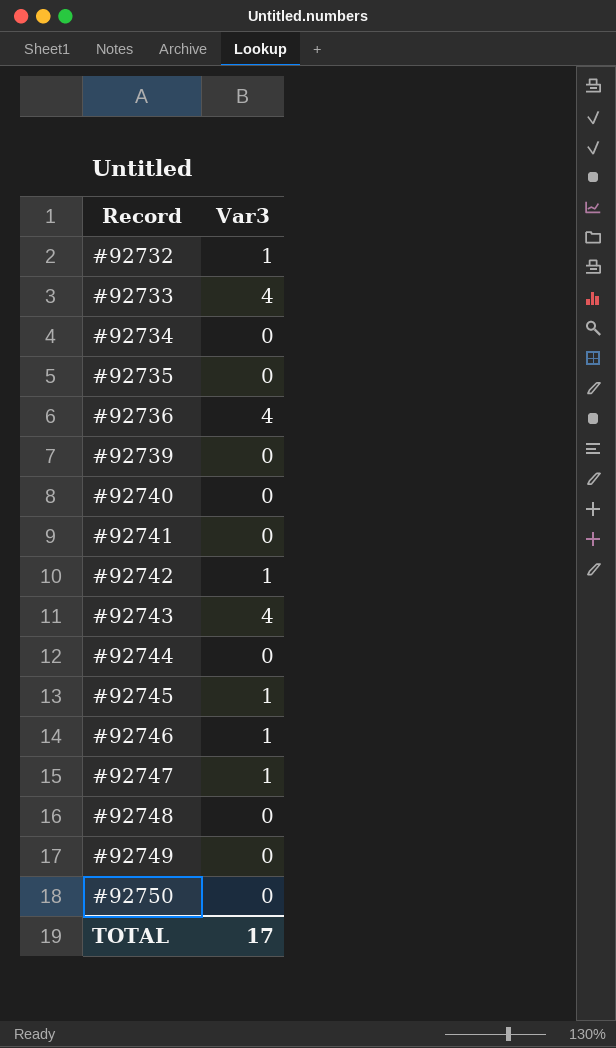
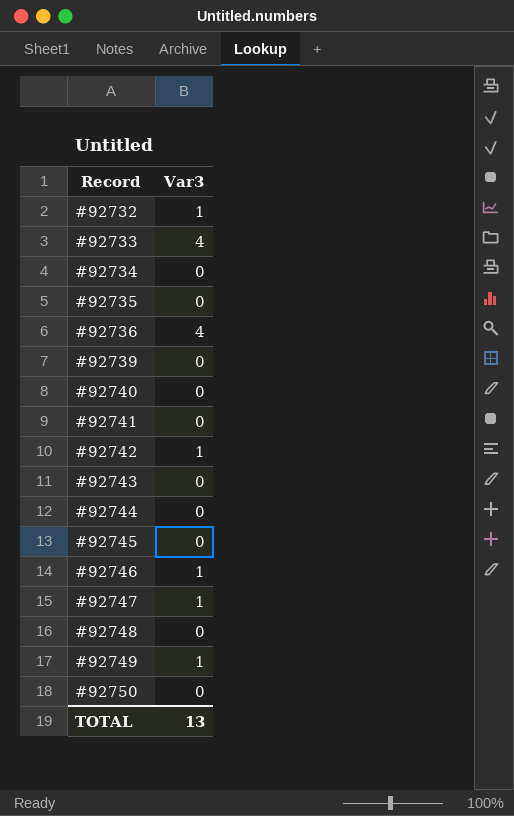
#92743 | Var3: 4 -> 0
#92745 | Var3: 1 -> 0
#92749 | Var3: 0 -> 1
TOTAL | Var3: 17 -> 13

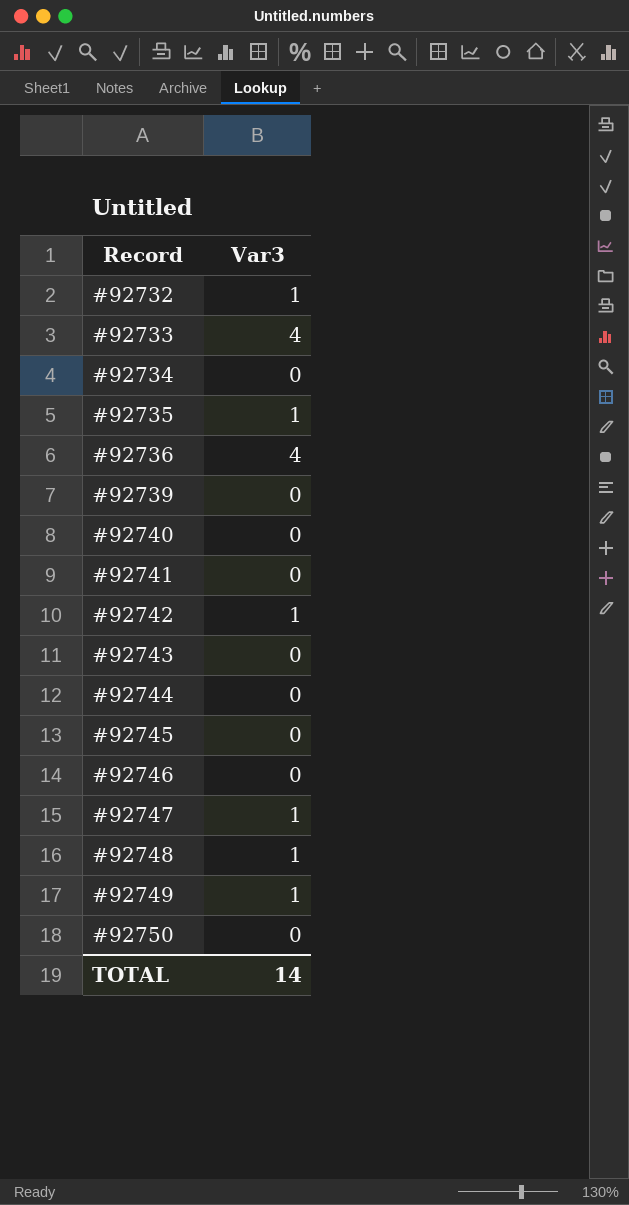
#92735 | Var3: 0 -> 1
#92746 | Var3: 1 -> 0
#92748 | Var3: 0 -> 1
TOTAL | Var3: 13 -> 14

